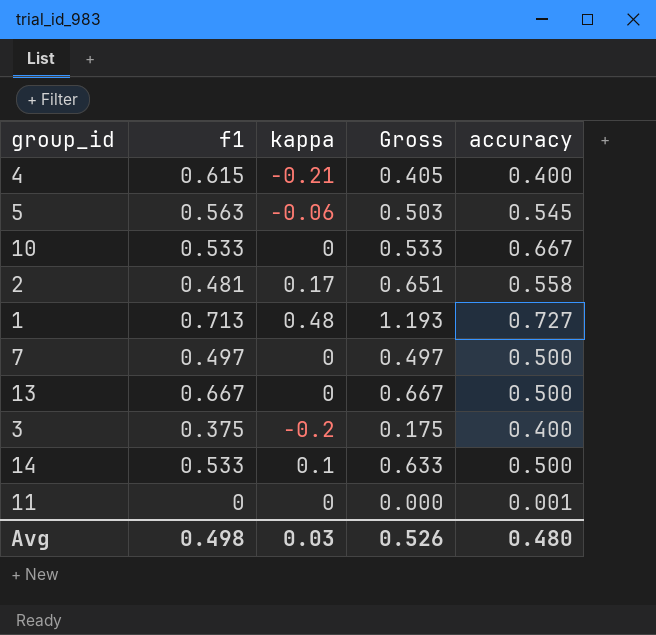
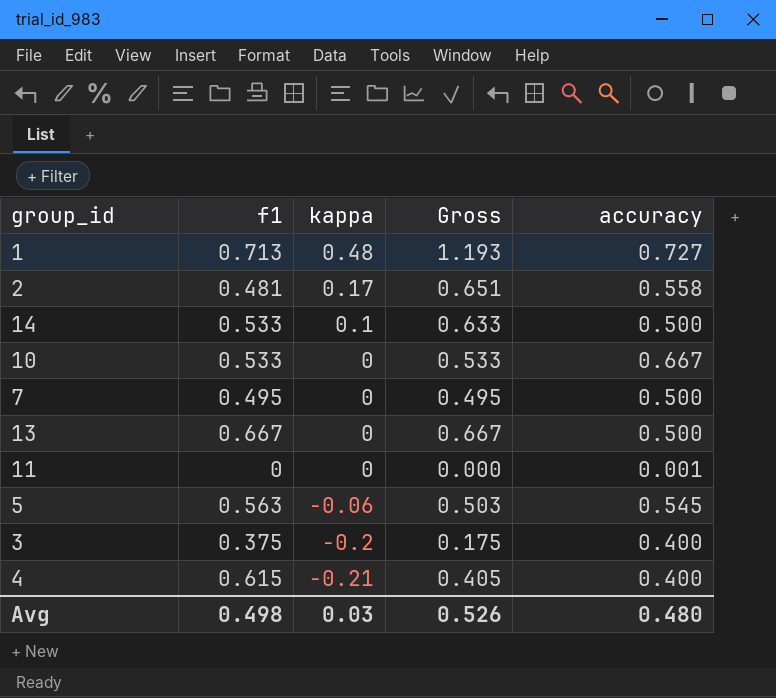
row order: none -> kappa descending
7 | f1: 0.497 -> 0.495
7 | Gross: 0.497 -> 0.495

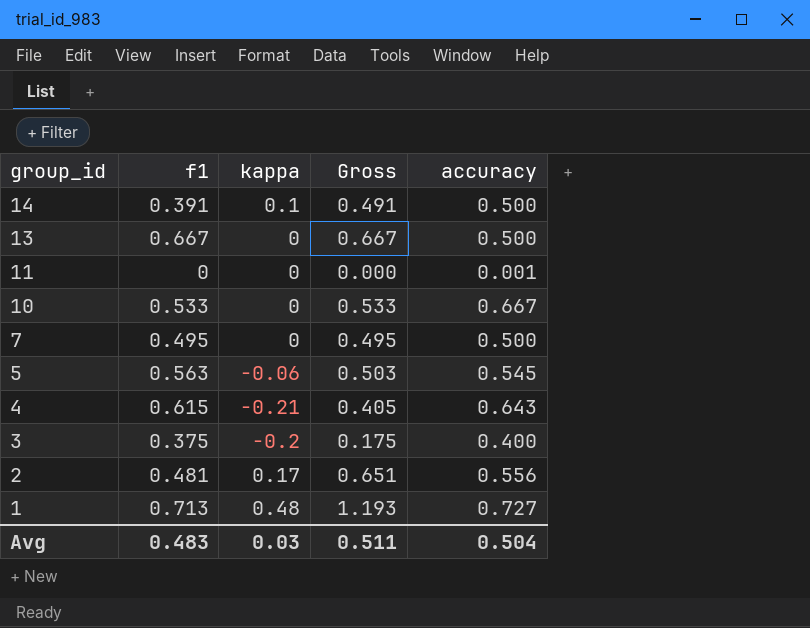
row order: kappa descending -> group_id descending
14 | f1: 0.533 -> 0.391
14 | Gross: 0.633 -> 0.491
4 | accuracy: 0.400 -> 0.643
2 | accuracy: 0.558 -> 0.556
Avg | f1: 0.498 -> 0.483
Avg | Gross: 0.526 -> 0.511
Avg | accuracy: 0.480 -> 0.504

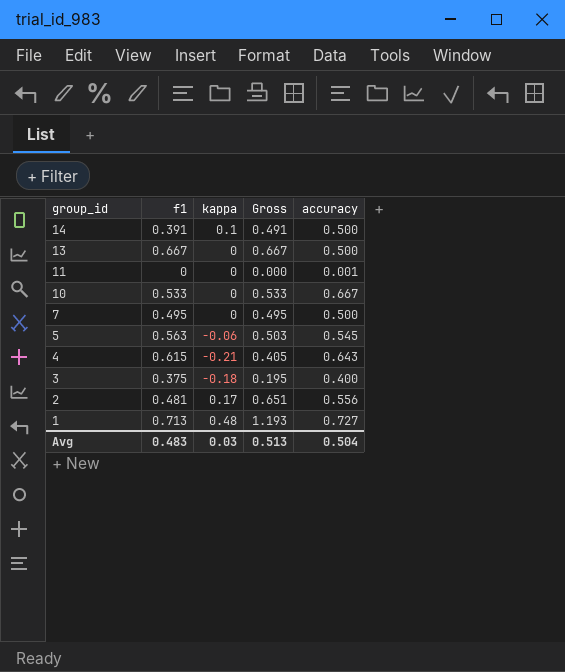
3 | kappa: -0.2 -> -0.18
3 | Gross: 0.175 -> 0.195
Avg | Gross: 0.511 -> 0.513

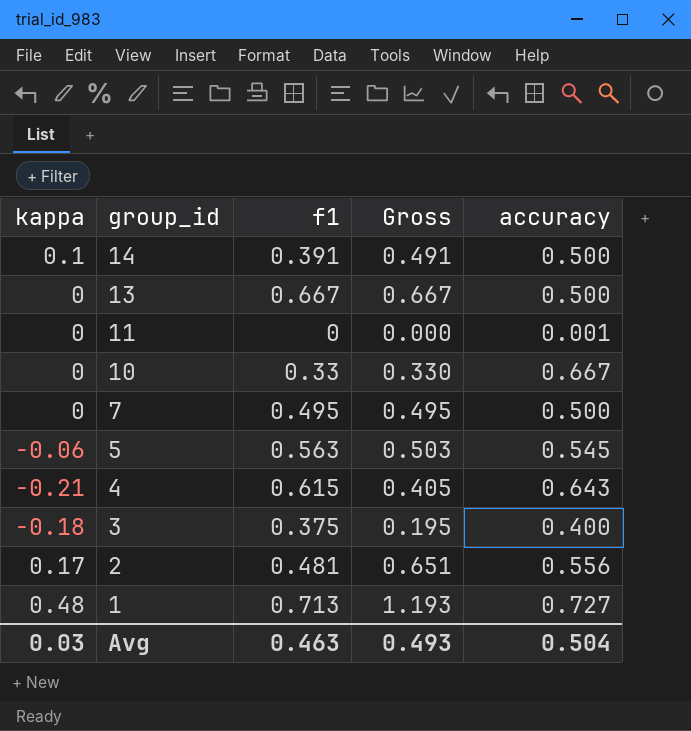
column kappa | position: 3 -> 1
10 | f1: 0.533 -> 0.33
10 | Gross: 0.533 -> 0.330
Avg | f1: 0.483 -> 0.463
Avg | Gross: 0.513 -> 0.493

